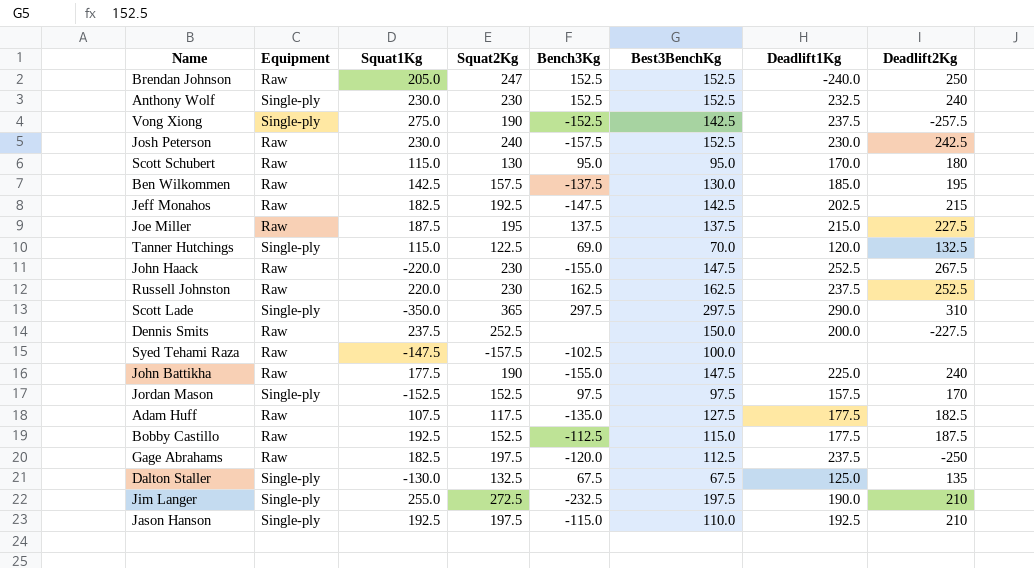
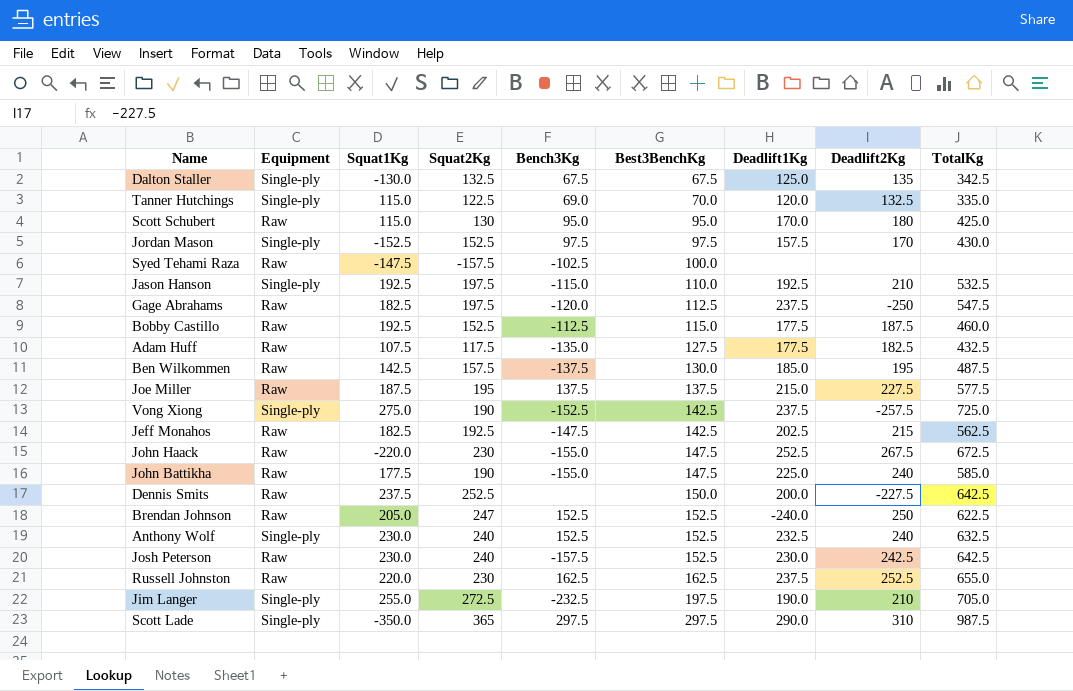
row order: none -> Best3BenchKg ascending
column TotalKg | position: none -> 9
Anthony Wolf | Squat2Kg: 230 -> 240

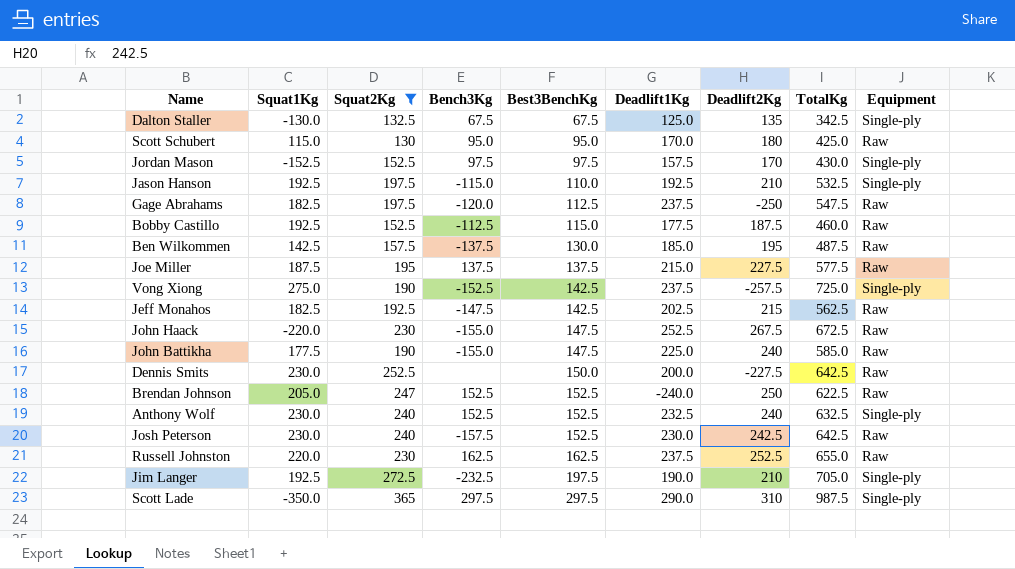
filter: none -> Squat2Kg >= 130
column Equipment | position: 2 -> 9
Dennis Smits | Squat1Kg: 237.5 -> 230.0
Jim Langer | Squat1Kg: 255.0 -> 192.5

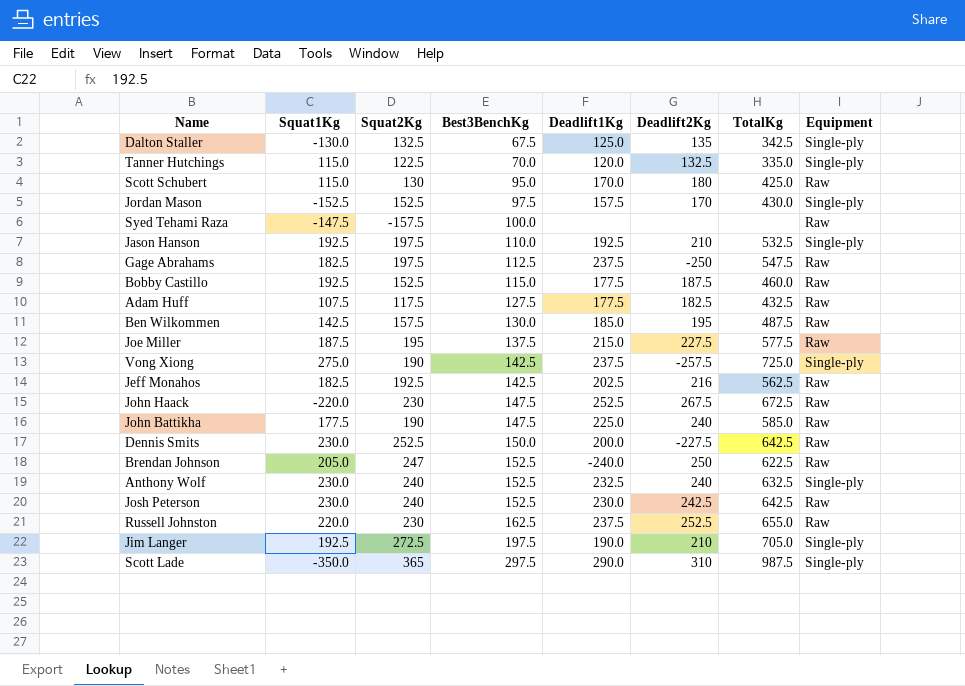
filter: Squat2Kg >= 130 -> none
column Bench3Kg | position: 4 -> none
Jeff Monahos | Deadlift2Kg: 215 -> 216

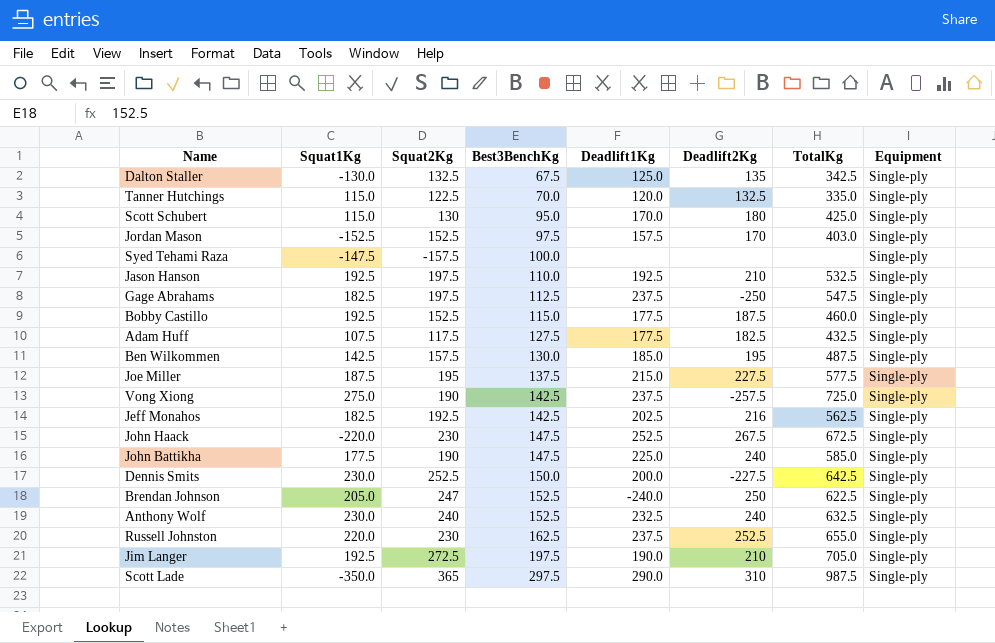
row Josh Peterson: 230.0 | 240 | 152.5 | 230.0 | 242.5 | 642.5 | Raw -> none
Scott Schubert | Equipment: Raw -> Single-ply
Jordan Mason | TotalKg: 430.0 -> 403.0
Syed Tehami Raza | Equipment: Raw -> Single-ply
Gage Abrahams | Equipment: Raw -> Single-ply
Bobby Castillo | Equipment: Raw -> Single-ply
Adam Huff | Equipment: Raw -> Single-ply
Ben Wilkommen | Equipment: Raw -> Single-ply
Joe Miller | Equipment: Raw -> Single-ply
Jeff Monahos | Equipment: Raw -> Single-ply
John Haack | Equipment: Raw -> Single-ply
John Battikha | Equipment: Raw -> Single-ply
Dennis Smits | Equipment: Raw -> Single-ply
Brendan Johnson | Equipment: Raw -> Single-ply
Russell Johnston | Equipment: Raw -> Single-ply

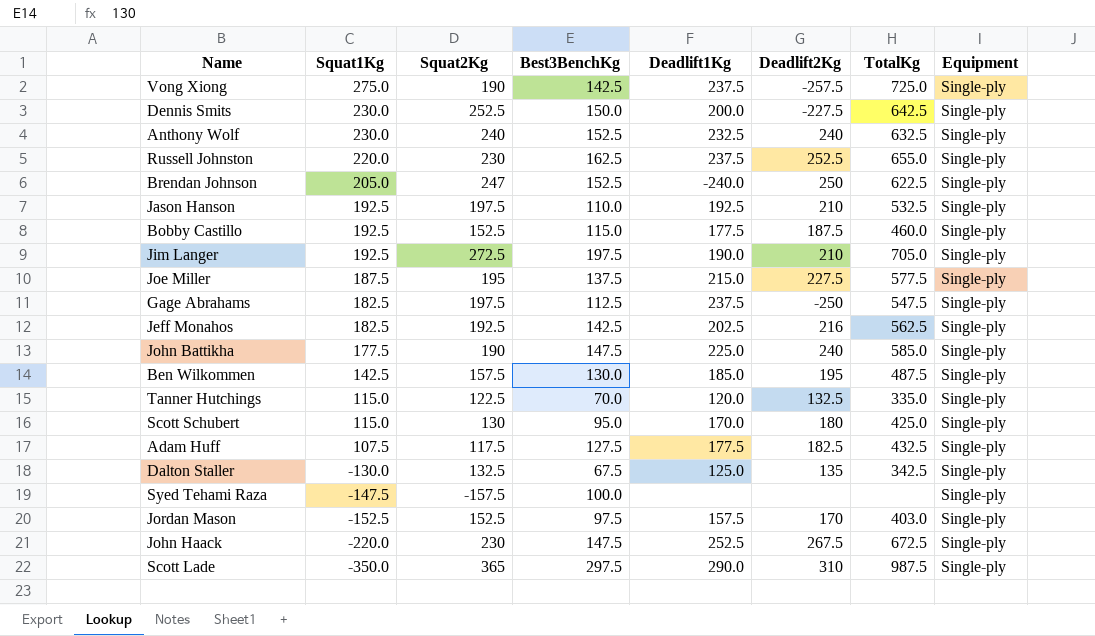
row order: Best3BenchKg ascending -> Squat1Kg descending

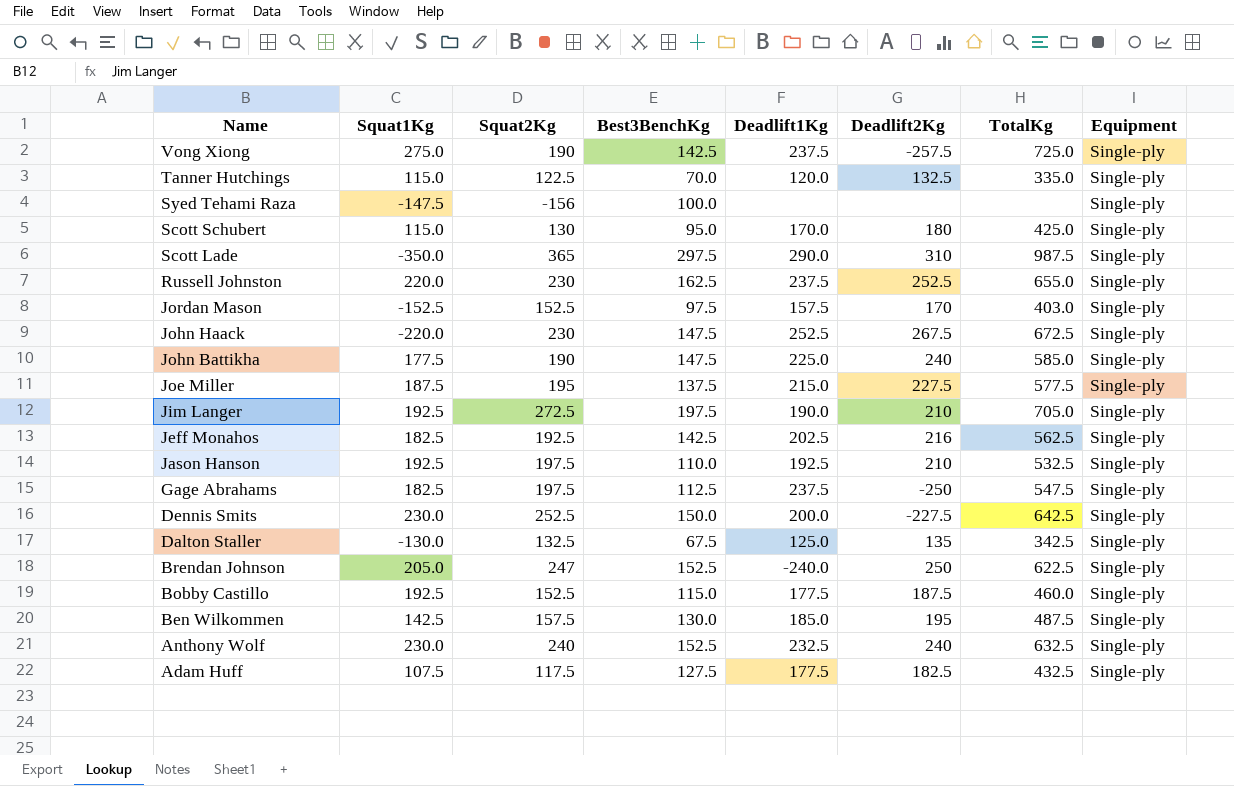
row order: Squat1Kg descending -> Name descending
Syed Tehami Raza | Squat2Kg: -157.5 -> -156

